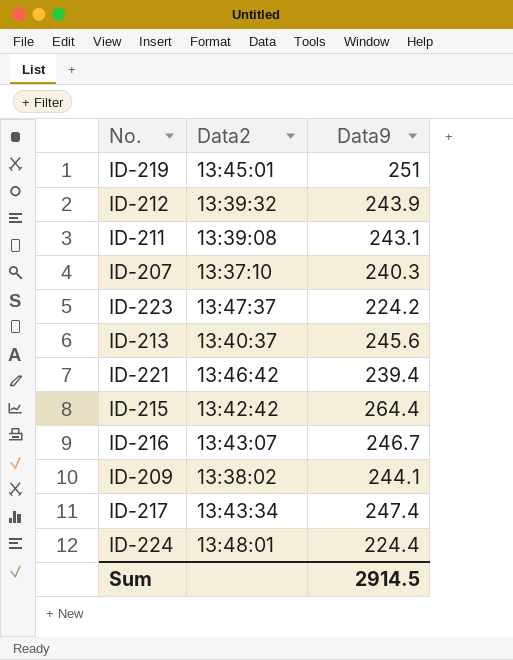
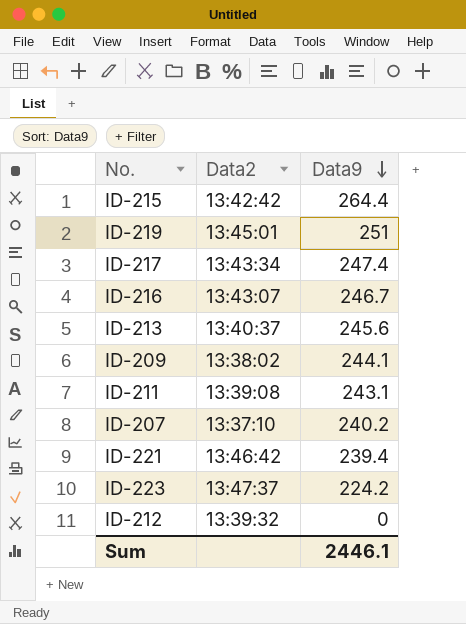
row order: none -> Data9 descending
row ID-224: 13:48:01 | 224.4 -> none
ID-207 | Data9: 240.3 -> 240.2
ID-212 | Data9: 243.9 -> 0
Sum | Data9: 2914.5 -> 2446.1

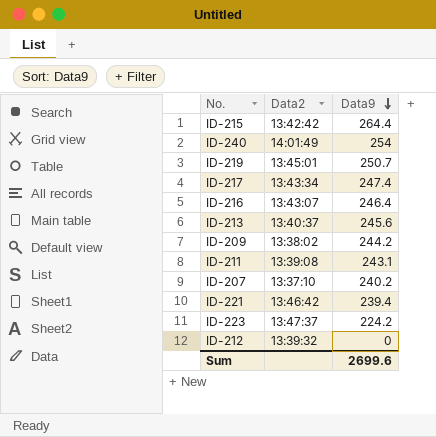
row ID-240: none -> 14:01:49 | 254
ID-219 | Data9: 251 -> 250.7
ID-216 | Data9: 246.7 -> 246.4
ID-209 | Data9: 244.1 -> 244.2
Sum | Data9: 2446.1 -> 2699.6

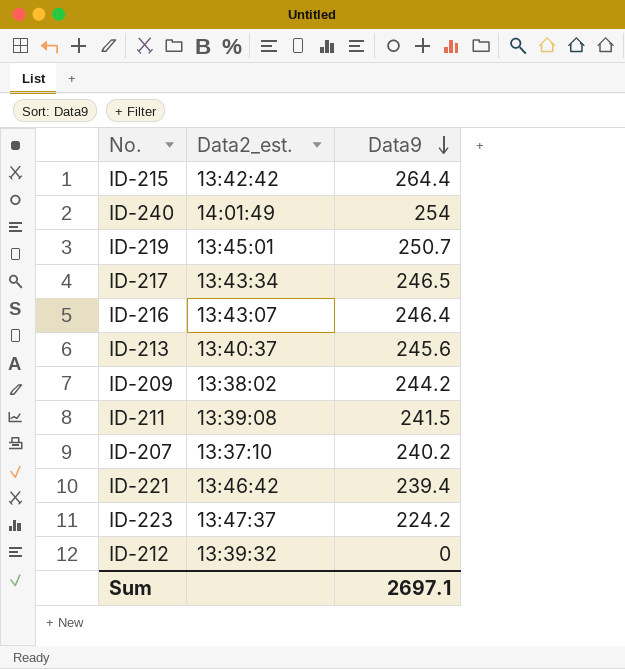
column name: Data2 -> Data2_est.
ID-217 | Data9: 247.4 -> 246.5
ID-211 | Data9: 243.1 -> 241.5
Sum | Data9: 2699.6 -> 2697.1

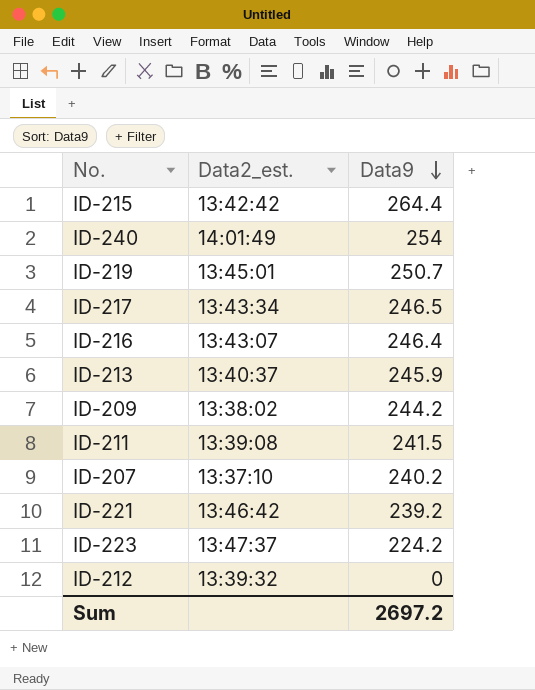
ID-213 | Data9: 245.6 -> 245.9
ID-221 | Data9: 239.4 -> 239.2
Sum | Data9: 2697.1 -> 2697.2

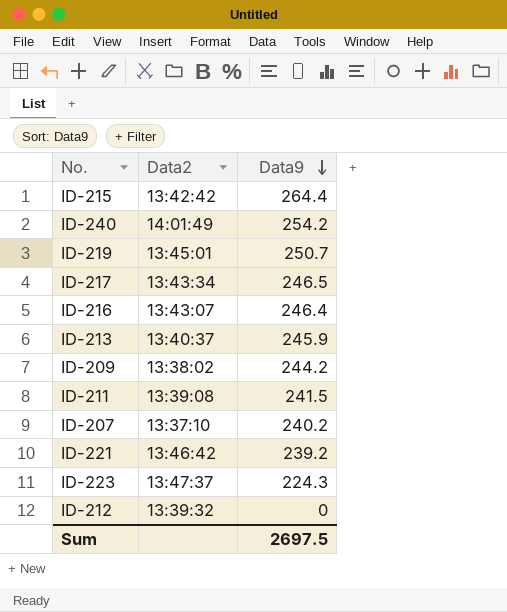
column name: Data2_est. -> Data2
ID-240 | Data9: 254 -> 254.2
ID-223 | Data9: 224.2 -> 224.3
Sum | Data9: 2697.2 -> 2697.5

